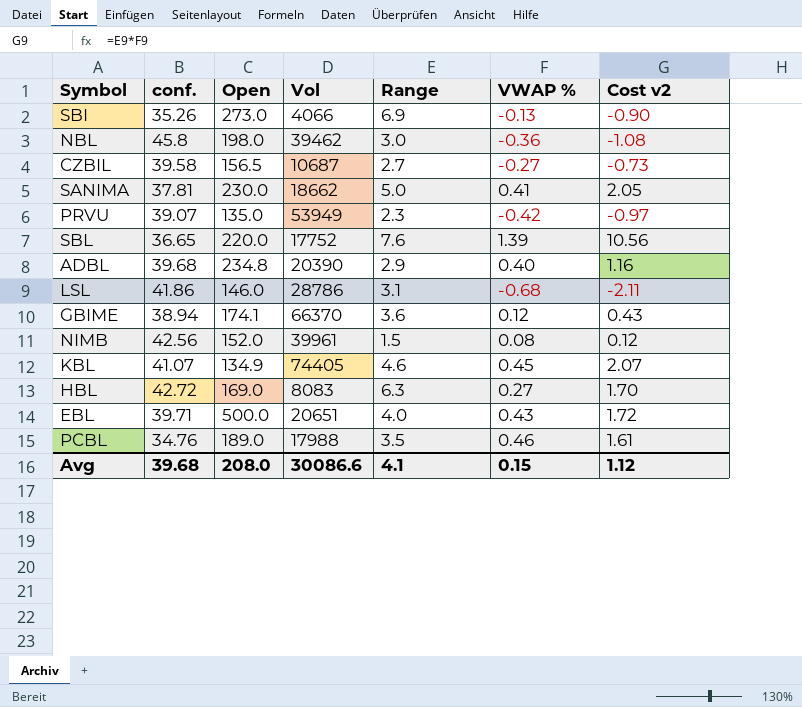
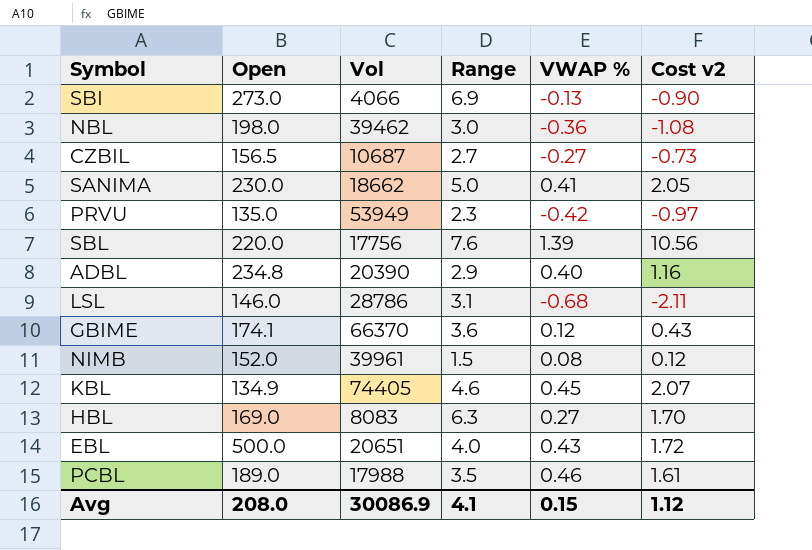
column conf. | position: 2 -> none
SBL | Vol: 17752 -> 17756
Avg | Vol: 30086.6 -> 30086.9

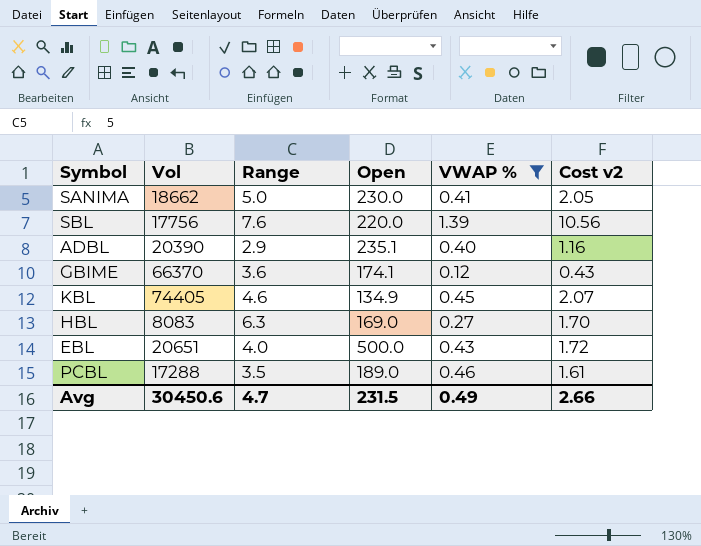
filter: none -> VWAP % >= 0.12
column Open | position: 2 -> 4
ADBL | Open: 234.8 -> 235.1
PCBL | Vol: 17988 -> 17288
Avg | Vol: 30086.9 -> 30450.6
Avg | Range: 4.1 -> 4.7
Avg | Open: 208.0 -> 231.5
Avg | VWAP %: 0.15 -> 0.49
Avg | Cost v2: 1.12 -> 2.66

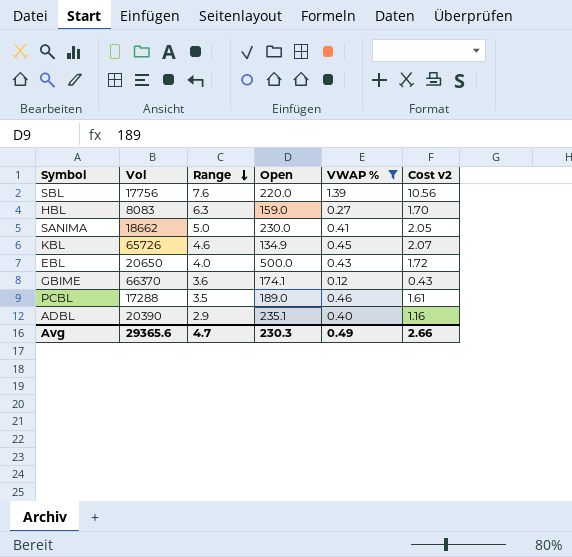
row order: none -> Range descending
HBL | Open: 169.0 -> 159.0
KBL | Vol: 74405 -> 65726
EBL | Vol: 20651 -> 20650
Avg | Vol: 30450.6 -> 29365.6
Avg | Open: 231.5 -> 230.3

